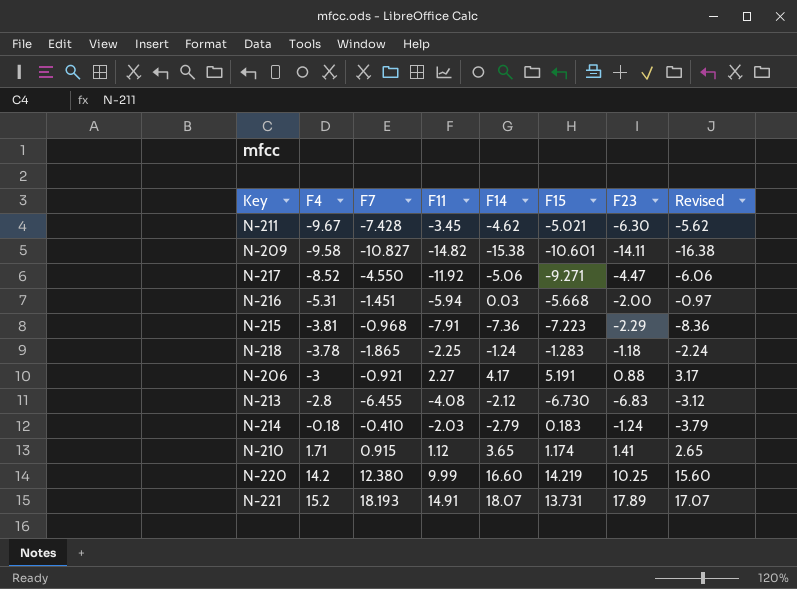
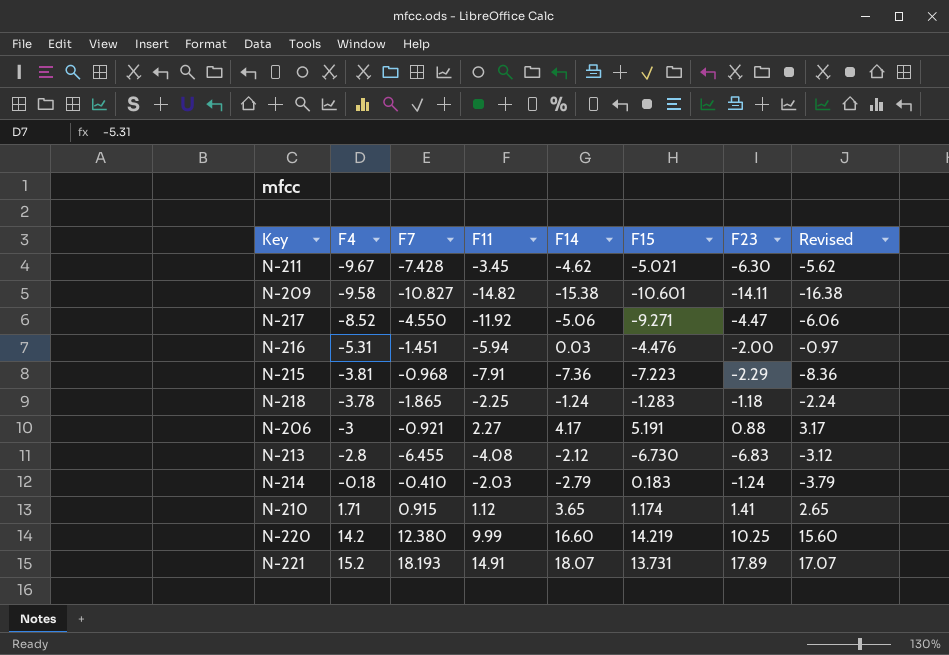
N-216 | F15: -5.668 -> -4.476

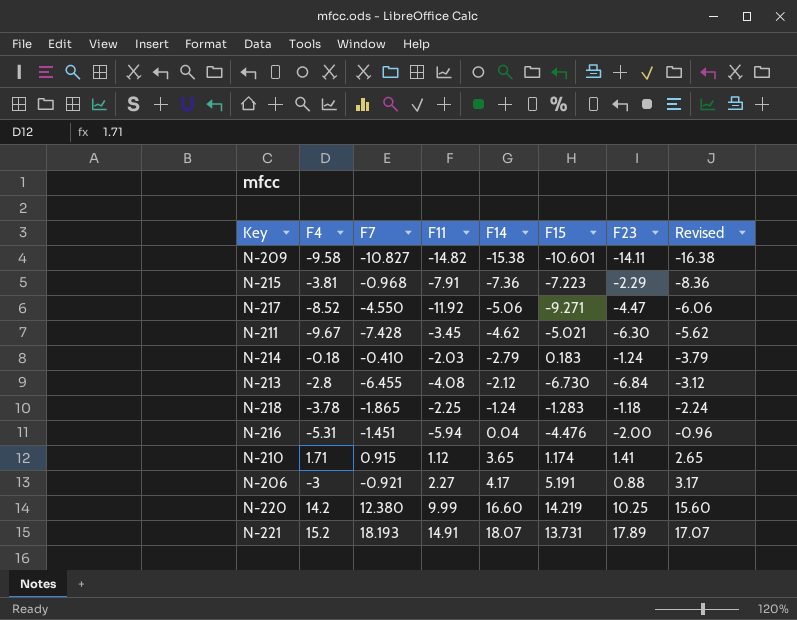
row order: F4 ascending -> F14 ascending
N-213 | F23: -6.83 -> -6.84
N-216 | F14: 0.03 -> 0.04
N-216 | Revised: -0.97 -> -0.96

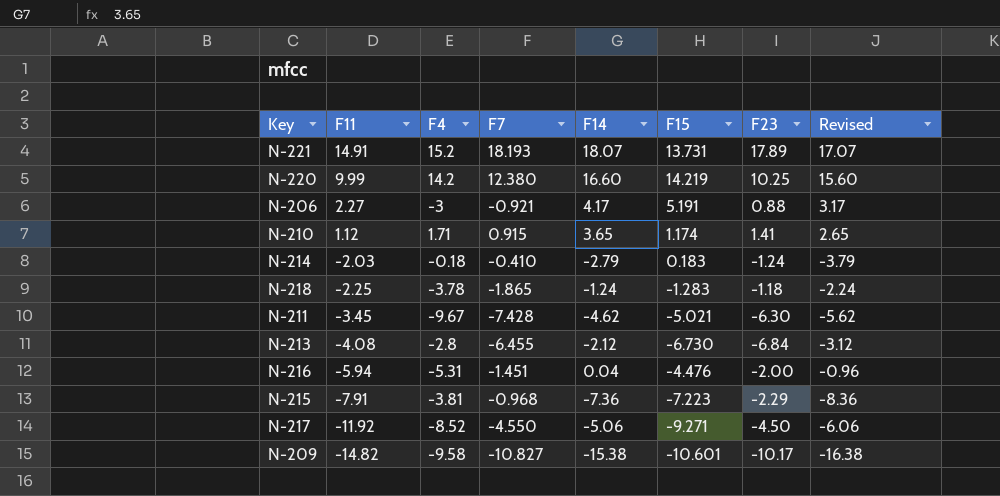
row order: F14 ascending -> F11 descending
column F11 | position: 4 -> 2
N-217 | F23: -4.47 -> -4.50
N-209 | F23: -14.11 -> -10.17

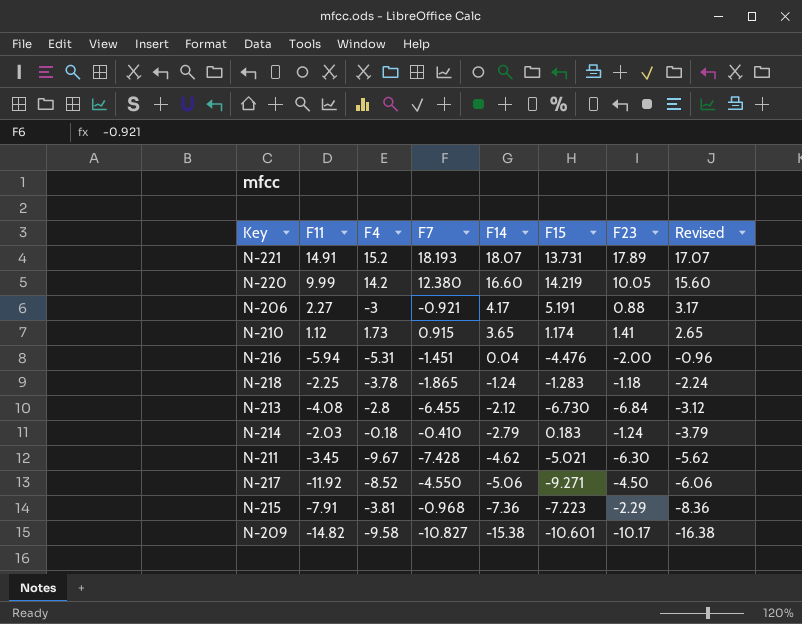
row order: F11 descending -> F14 descending
N-220 | F23: 10.25 -> 10.05
N-210 | F4: 1.71 -> 1.73

